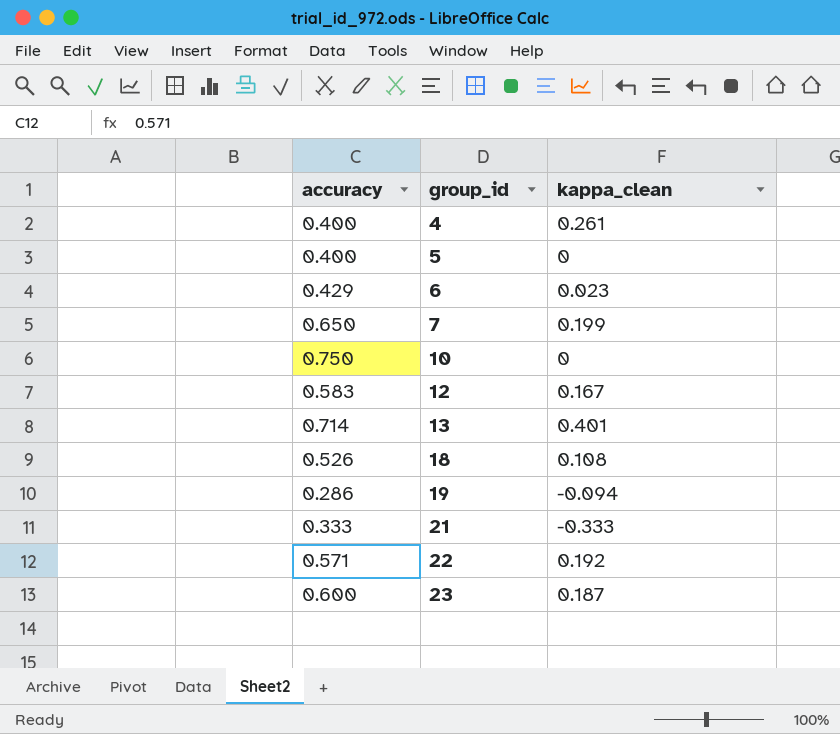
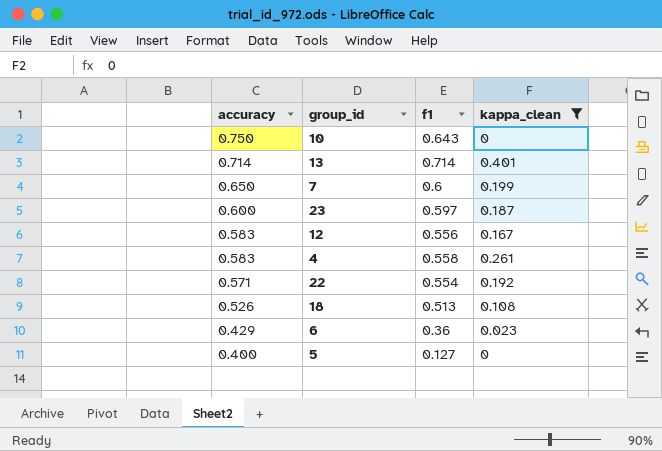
filter: none -> kappa_clean >= 0
row order: group_id ascending -> accuracy descending
column f1 | position: none -> 3
4 | accuracy: 0.400 -> 0.583

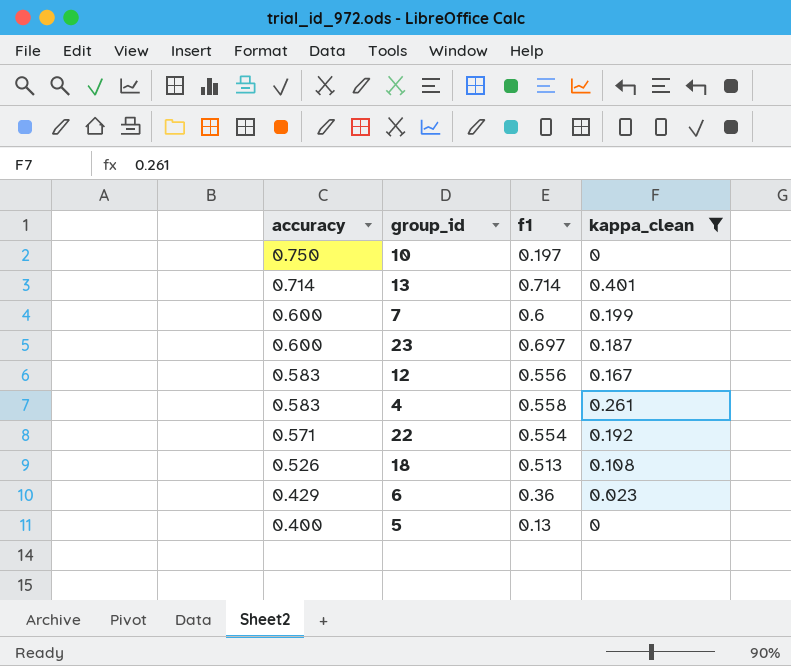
10 | f1: 0.643 -> 0.197
7 | accuracy: 0.650 -> 0.600
23 | f1: 0.597 -> 0.697
5 | f1: 0.127 -> 0.13

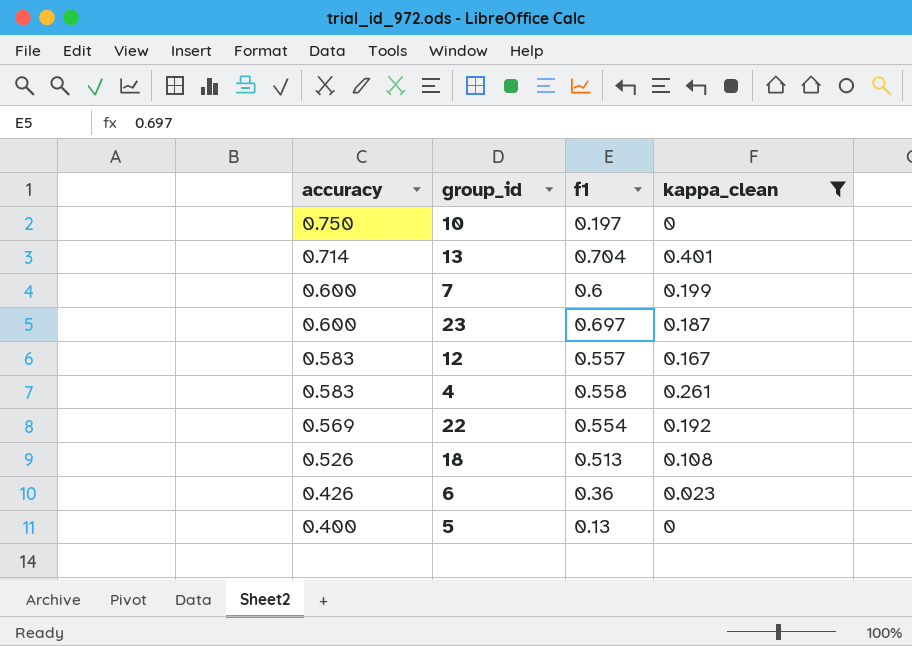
13 | f1: 0.714 -> 0.704
12 | f1: 0.556 -> 0.557
22 | accuracy: 0.571 -> 0.569
6 | accuracy: 0.429 -> 0.426

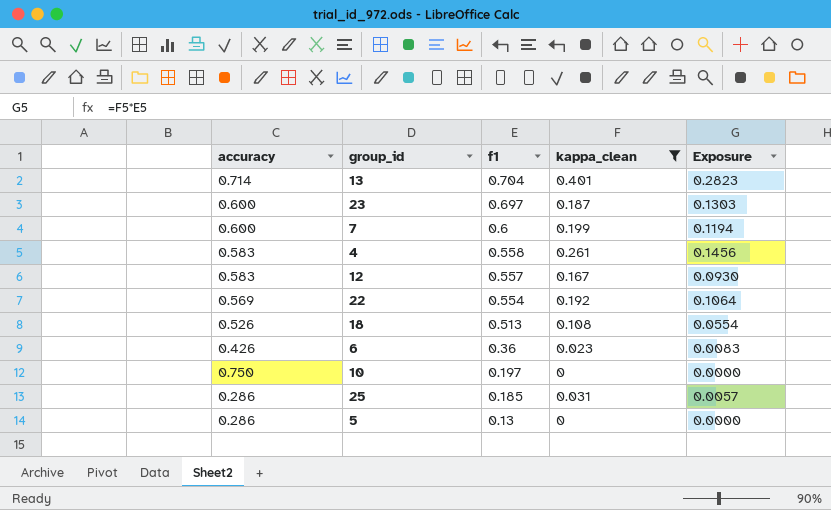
row order: accuracy descending -> f1 descending
column Exposure | formula: none -> [f1] * [kappa_clean]
row 25: none -> 0.286 | 0.185 | 0.031 | 0.0057
5 | accuracy: 0.400 -> 0.286

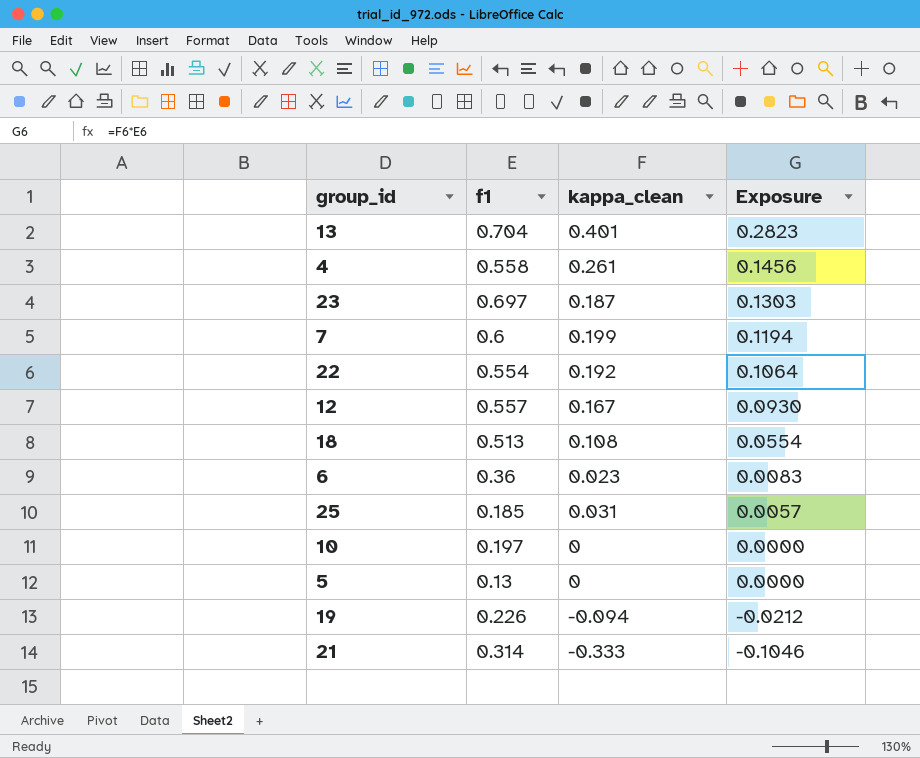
filter: kappa_clean >= 0 -> none
row order: f1 descending -> Exposure descending
column accuracy | position: 1 -> none

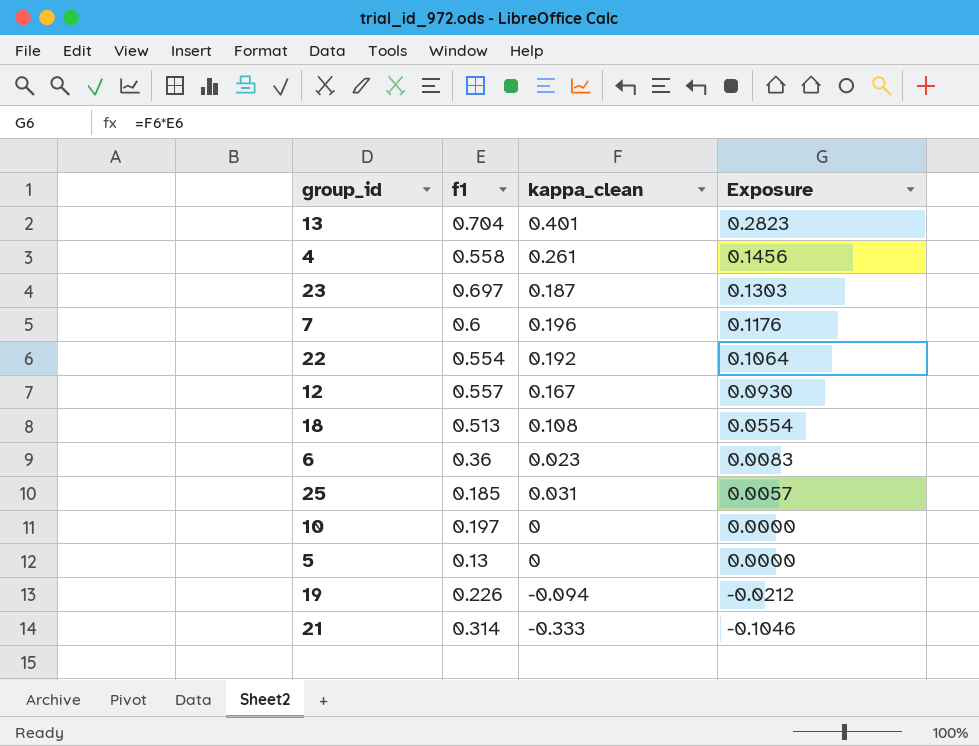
7 | kappa_clean: 0.199 -> 0.196
7 | Exposure: 0.1194 -> 0.1176

